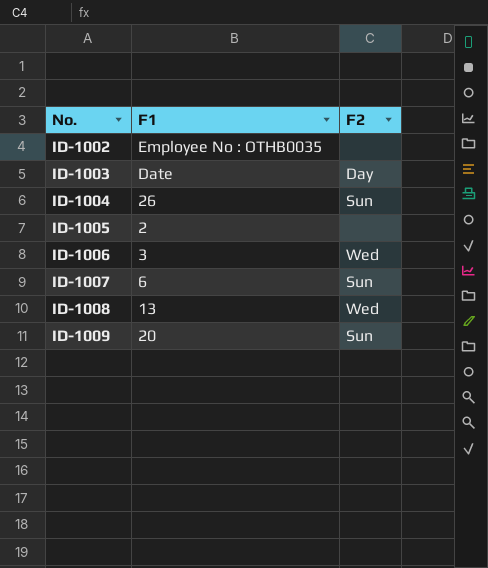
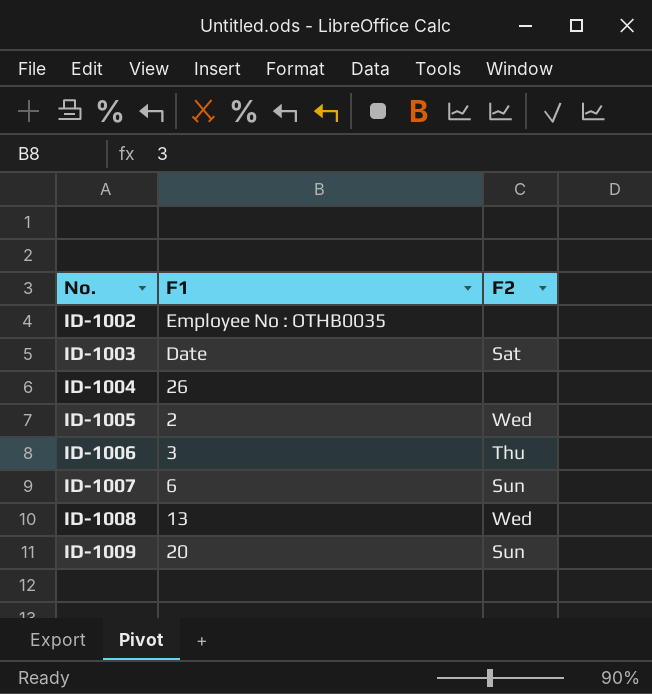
ID-1003 | F2: Day -> Sat
ID-1004 | F2: Sun -> none
ID-1005 | F2: none -> Wed
ID-1006 | F2: Wed -> Thu

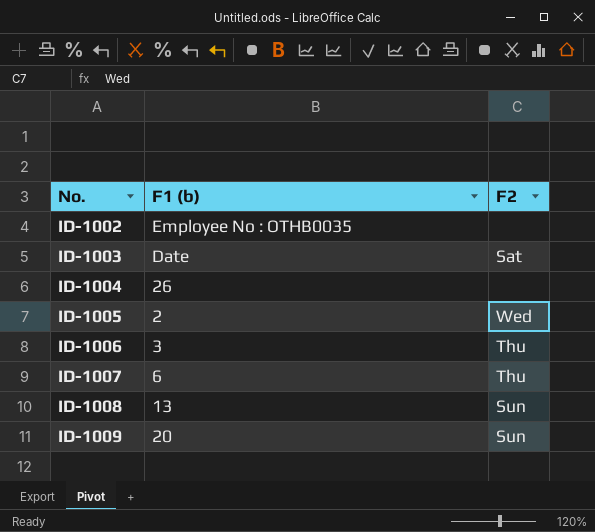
column name: F1 -> F1 (b)
ID-1007 | F2: Sun -> Thu
ID-1008 | F2: Wed -> Sun

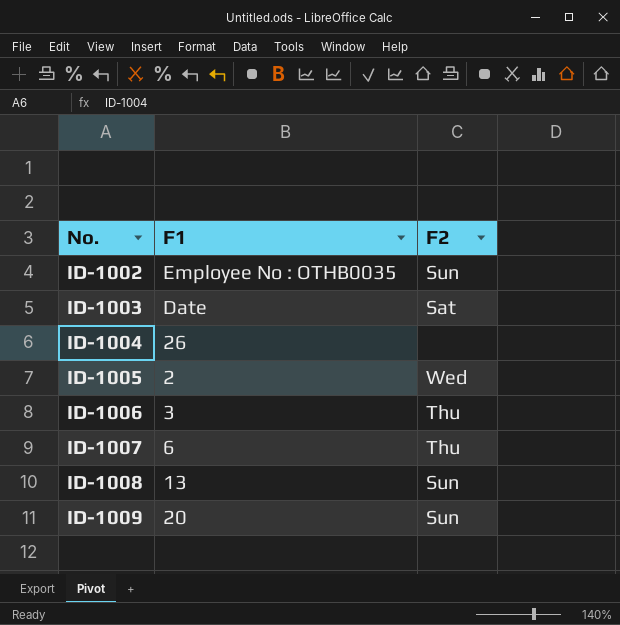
column name: F1 (b) -> F1
ID-1002 | F2: none -> Sun

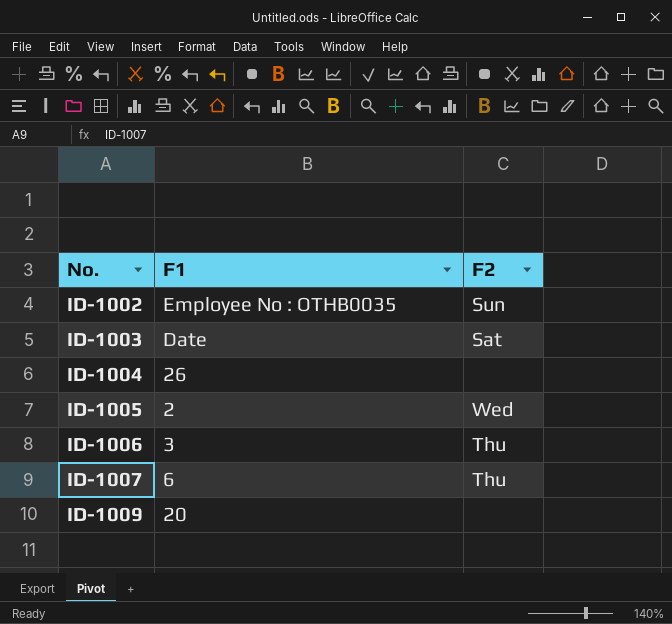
row ID-1008: 13 | Sun -> none
ID-1009 | F2: Sun -> none

